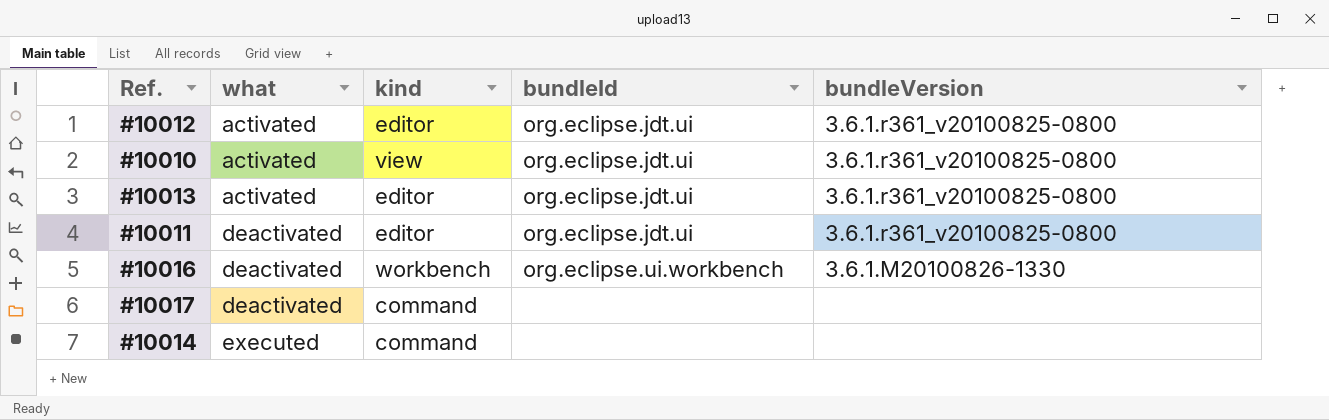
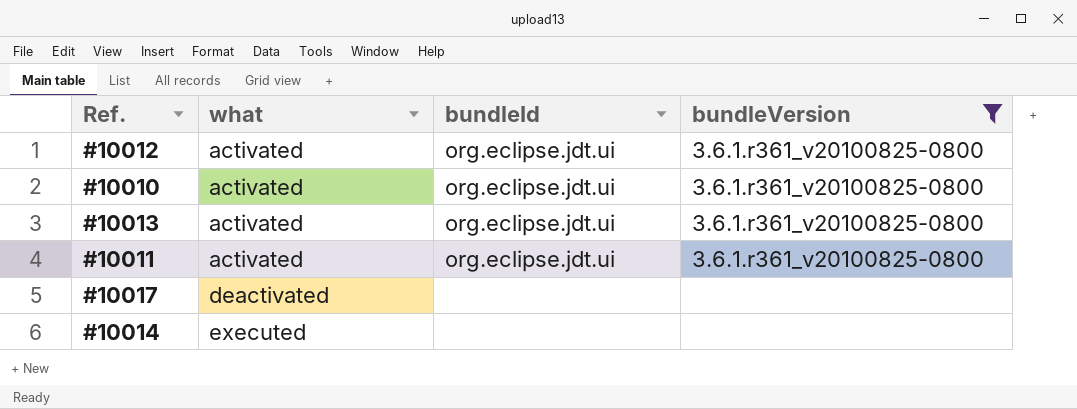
filter: none -> bundleVersion != 3.6.1.M20100826-1330
column kind | position: 3 -> none
#10011 | what: deactivated -> activated

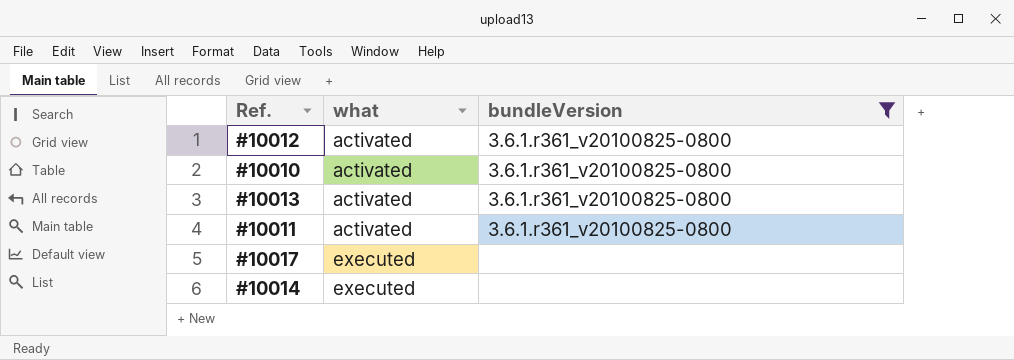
column bundleId | position: 3 -> none
#10017 | what: deactivated -> executed

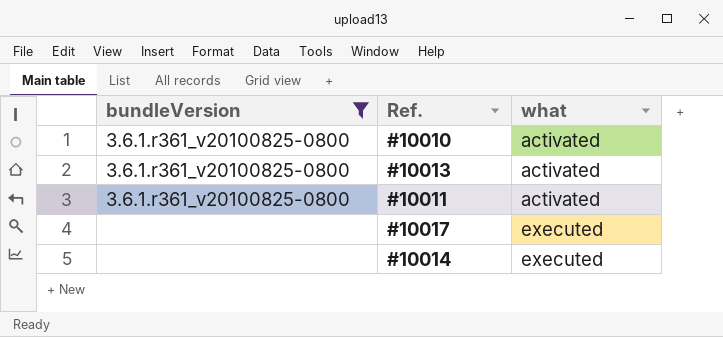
column bundleVersion | position: 3 -> 1
row #10012: activated | 3.6.1.r361_v20100825-0800 -> none

